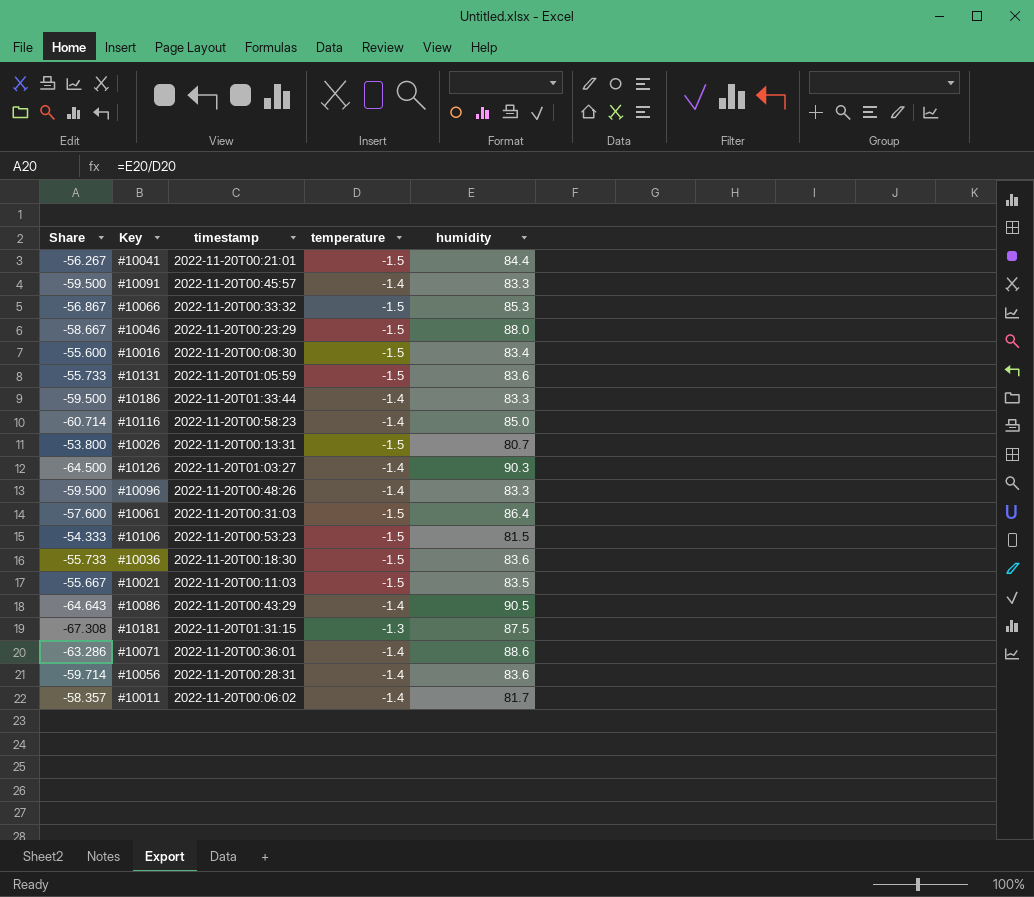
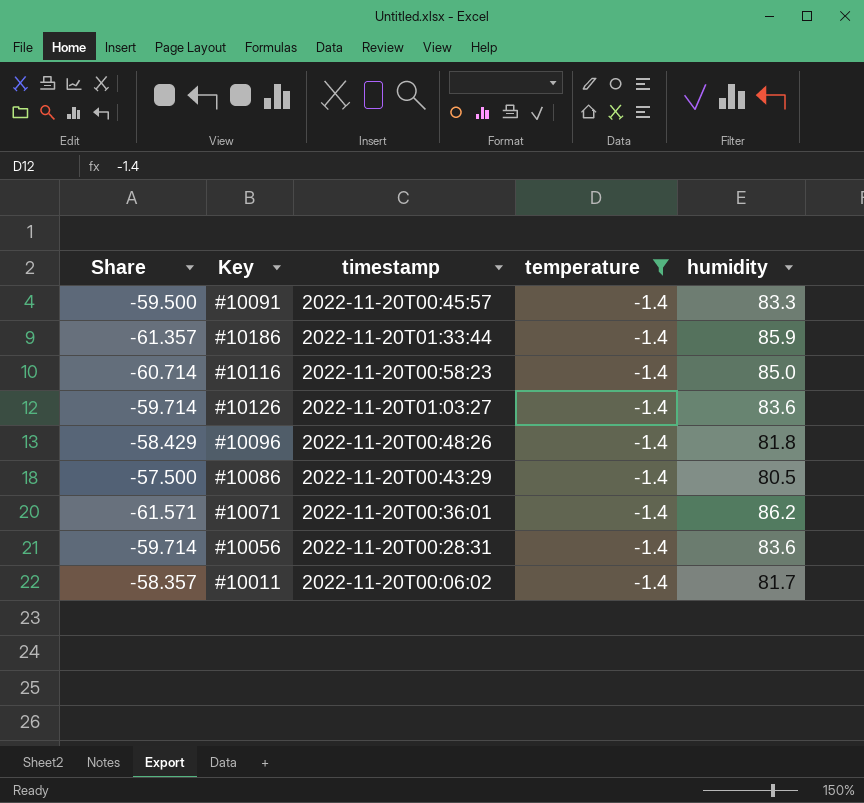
filter: none -> temperature = -1.4
#10186 | Share: -59.500 -> -61.357
#10186 | humidity: 83.3 -> 85.9
#10126 | Share: -64.500 -> -59.714
#10126 | humidity: 90.3 -> 83.6
#10096 | Share: -59.500 -> -58.429
#10096 | humidity: 83.3 -> 81.8
#10086 | Share: -64.643 -> -57.500
#10086 | humidity: 90.5 -> 80.5
#10071 | Share: -63.286 -> -61.571
#10071 | humidity: 88.6 -> 86.2

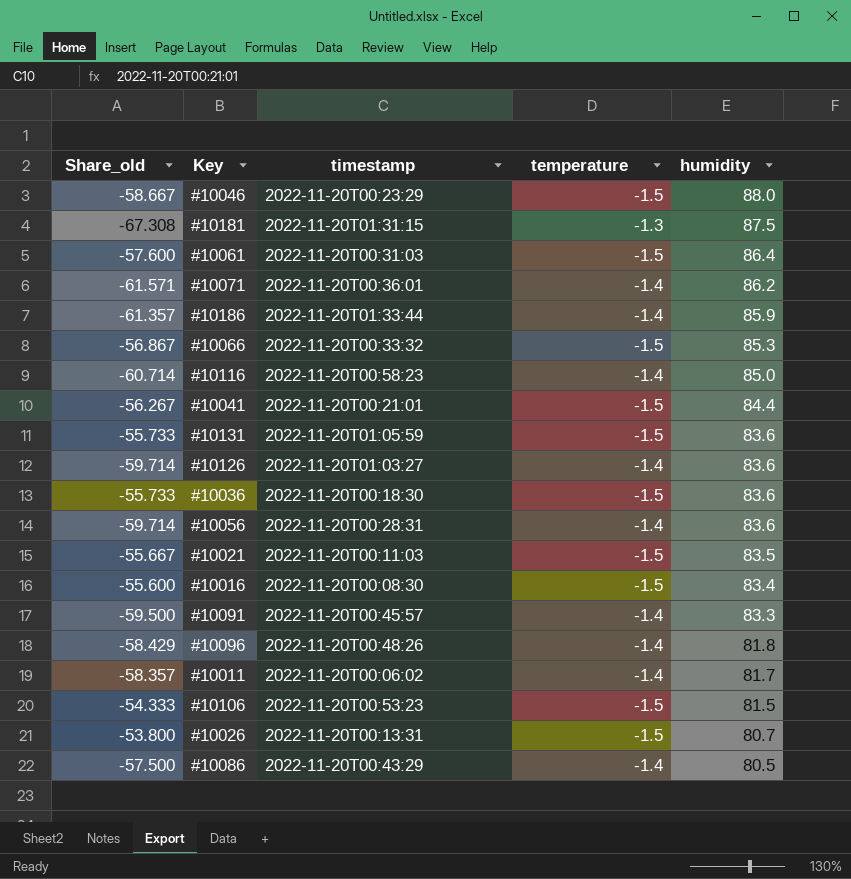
filter: temperature = -1.4 -> none
row order: none -> humidity descending
column name: Share -> Share_old

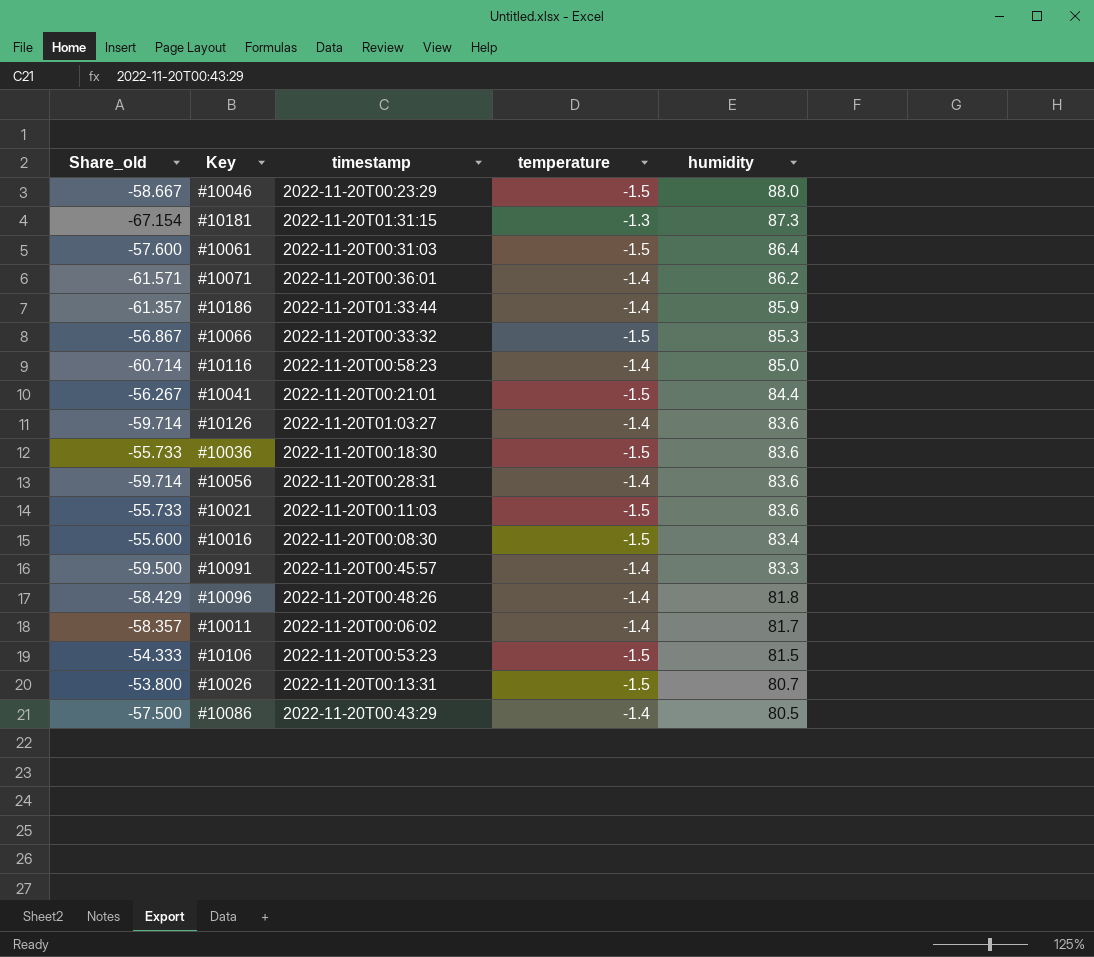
row #10131: -55.733 | 2022-11-20T01:05:59 | -1.5 | 83.6 -> none
#10181 | Share_old: -67.308 -> -67.154
#10181 | humidity: 87.5 -> 87.3
#10021 | Share_old: -55.667 -> -55.733
#10021 | humidity: 83.5 -> 83.6

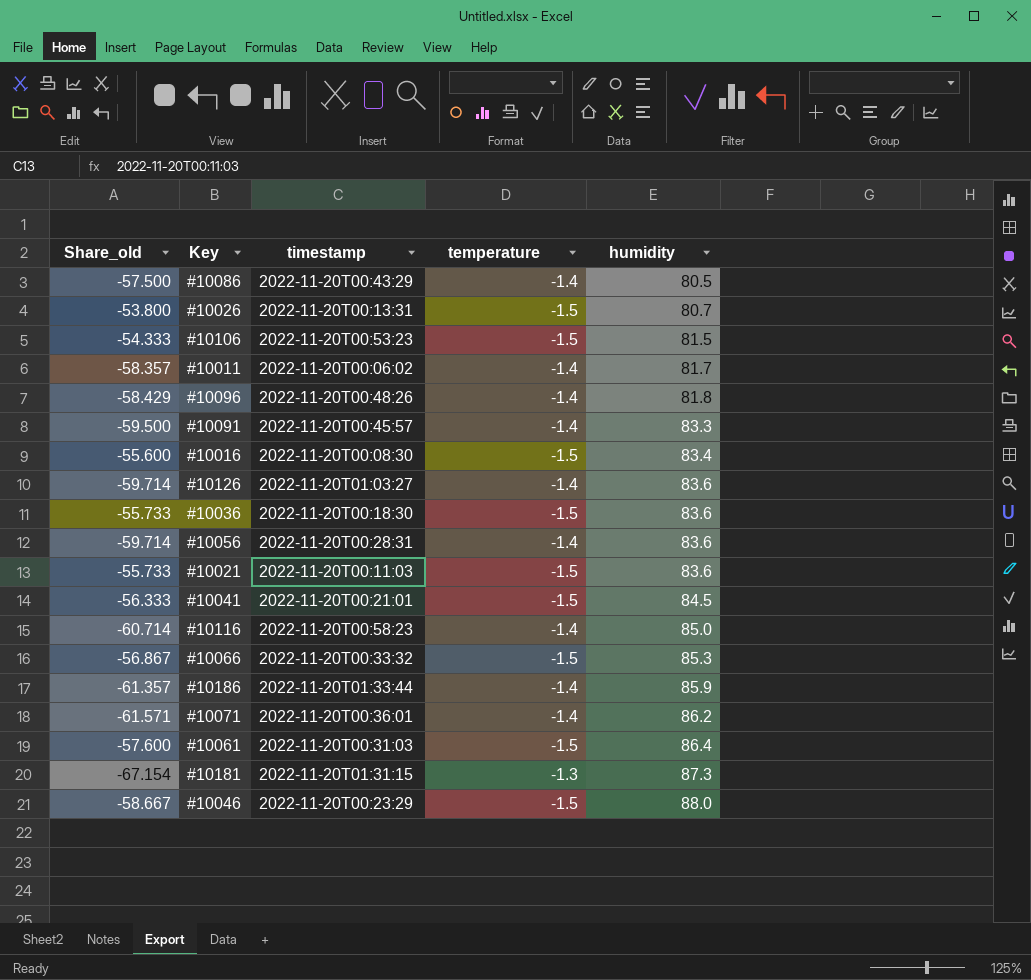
row order: humidity descending -> humidity ascending
#10041 | Share_old: -56.267 -> -56.333
#10041 | humidity: 84.4 -> 84.5

